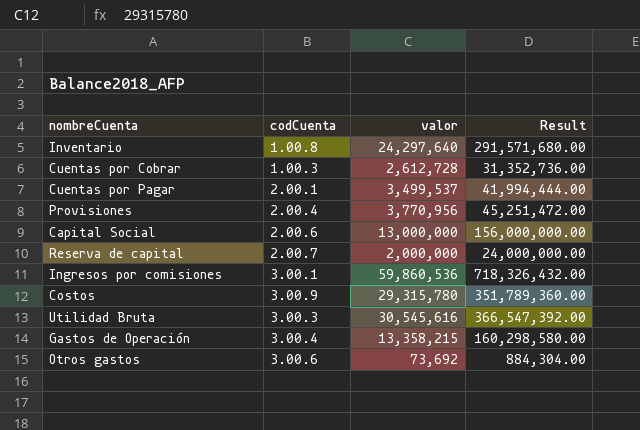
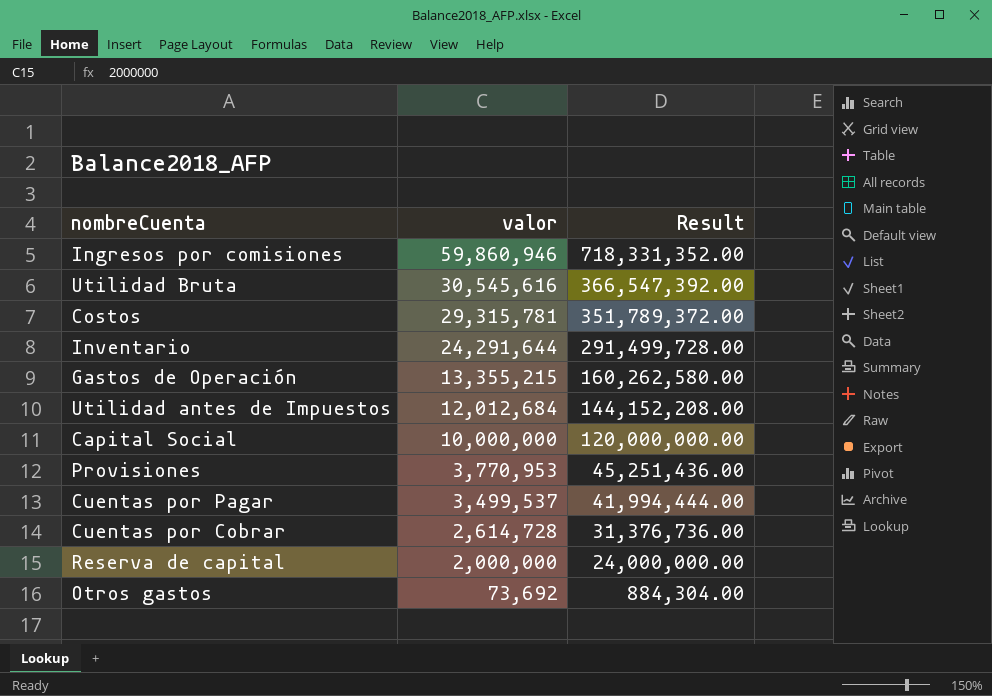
row order: none -> valor descending
column codCuenta | position: 2 -> none
Ingresos por comisiones | valor: 59,860,536 -> 59,860,946
Ingresos por comisiones | Result: 718,326,432.00 -> 718,331,352.00
Costos | valor: 29,315,780 -> 29,315,781
Costos | Result: 351,789,360.00 -> 351,789,372.00
Inventario | valor: 24,297,640 -> 24,291,644
Inventario | Result: 291,571,680.00 -> 291,499,728.00
Gastos de Operación | valor: 13,358,215 -> 13,355,215
Gastos de Operación | Result: 160,298,580.00 -> 160,262,580.00
row Utilidad antes de Impuestos: none -> 12,012,684 | 144,152,208.00
Capital Social | valor: 13,000,000 -> 10,000,000
Capital Social | Result: 156,000,000.00 -> 120,000,000.00
Provisiones | valor: 3,770,956 -> 3,770,953
Provisiones | Result: 45,251,472.00 -> 45,251,436.00
Cuentas por Cobrar | valor: 2,612,728 -> 2,614,728
Cuentas por Cobrar | Result: 31,352,736.00 -> 31,376,736.00

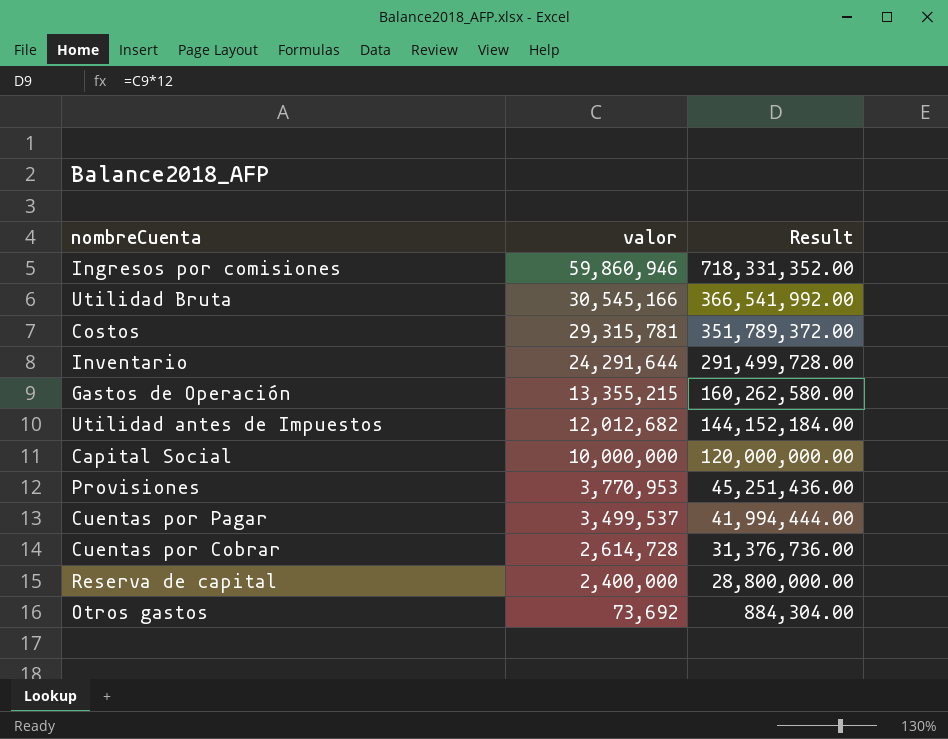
Utilidad Bruta | valor: 30,545,616 -> 30,545,166
Utilidad Bruta | Result: 366,547,392.00 -> 366,541,992.00
Utilidad antes de Impuestos | valor: 12,012,684 -> 12,012,682
Utilidad antes de Impuestos | Result: 144,152,208.00 -> 144,152,184.00
Reserva de capital | valor: 2,000,000 -> 2,400,000
Reserva de capital | Result: 24,000,000.00 -> 28,800,000.00

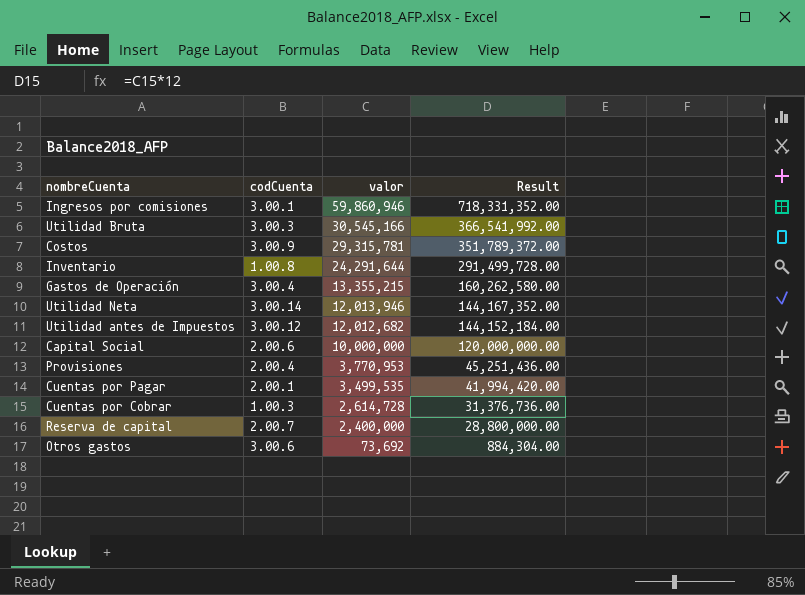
column codCuenta | position: none -> 2
row Utilidad Neta: none -> 3.00.14 | 12,013,946 | 144,167,352.00
Cuentas por Pagar | valor: 3,499,537 -> 3,499,535
Cuentas por Pagar | Result: 41,994,444.00 -> 41,994,420.00

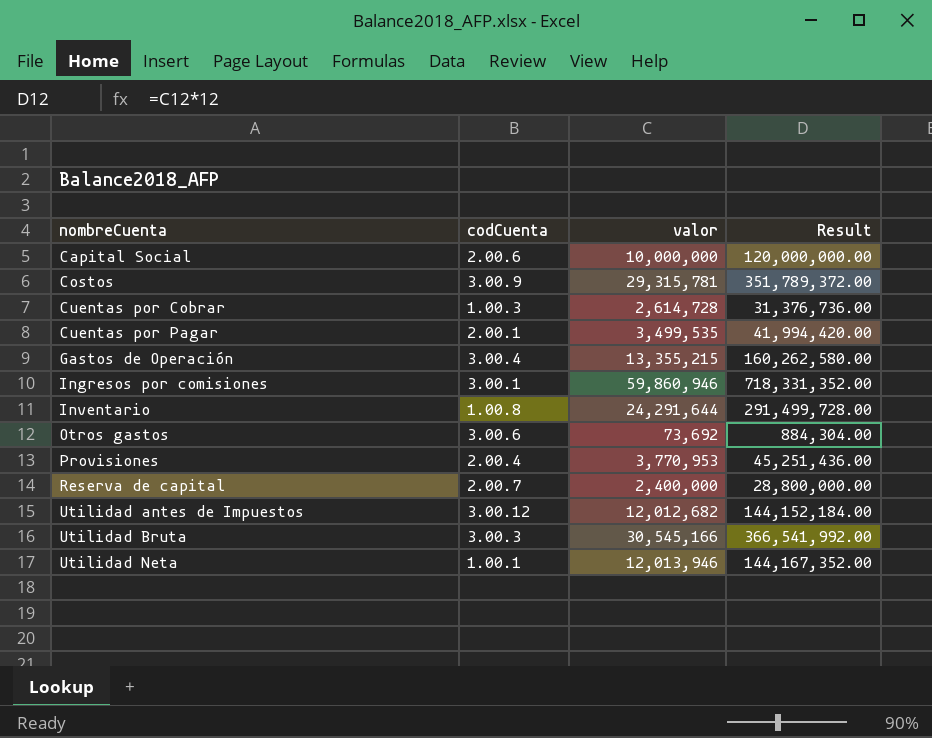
row order: valor descending -> nombreCuenta ascending
Utilidad Neta | codCuenta: 3.00.14 -> 1.00.1

